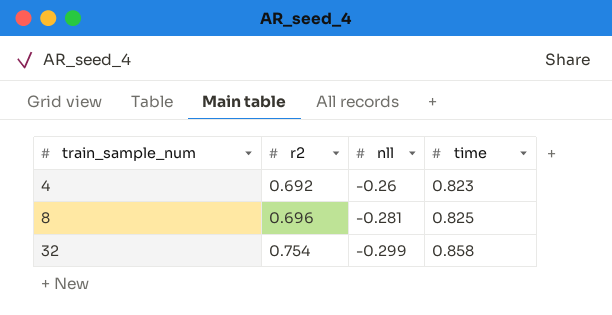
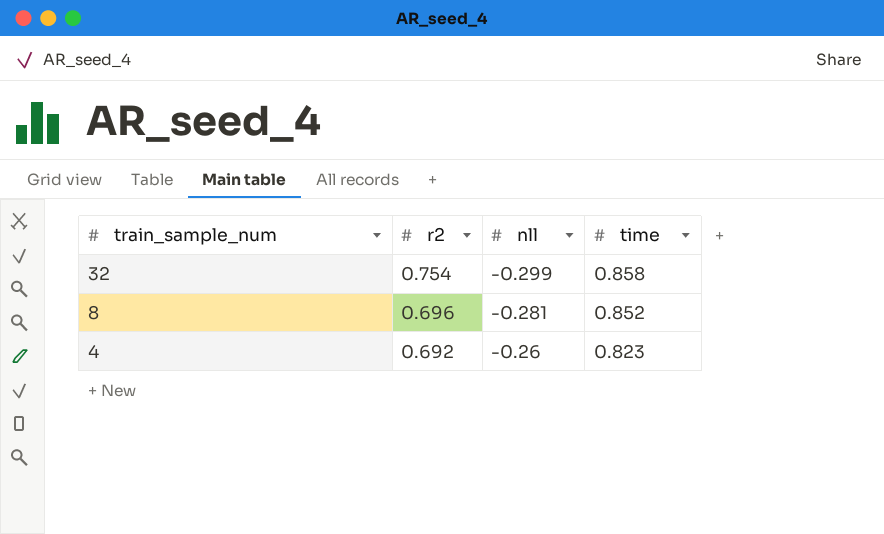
row order: train_sample_num ascending -> train_sample_num descending
8 | time: 0.825 -> 0.852

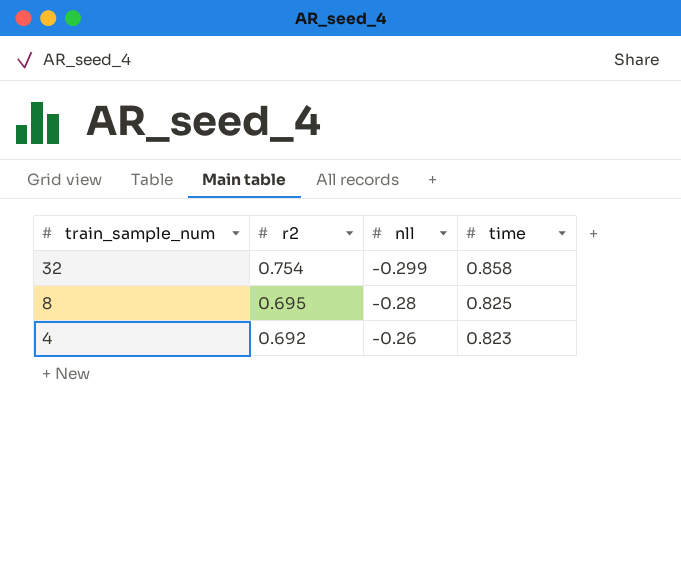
8 | r2: 0.696 -> 0.695
8 | nll: -0.281 -> -0.28
8 | time: 0.852 -> 0.825

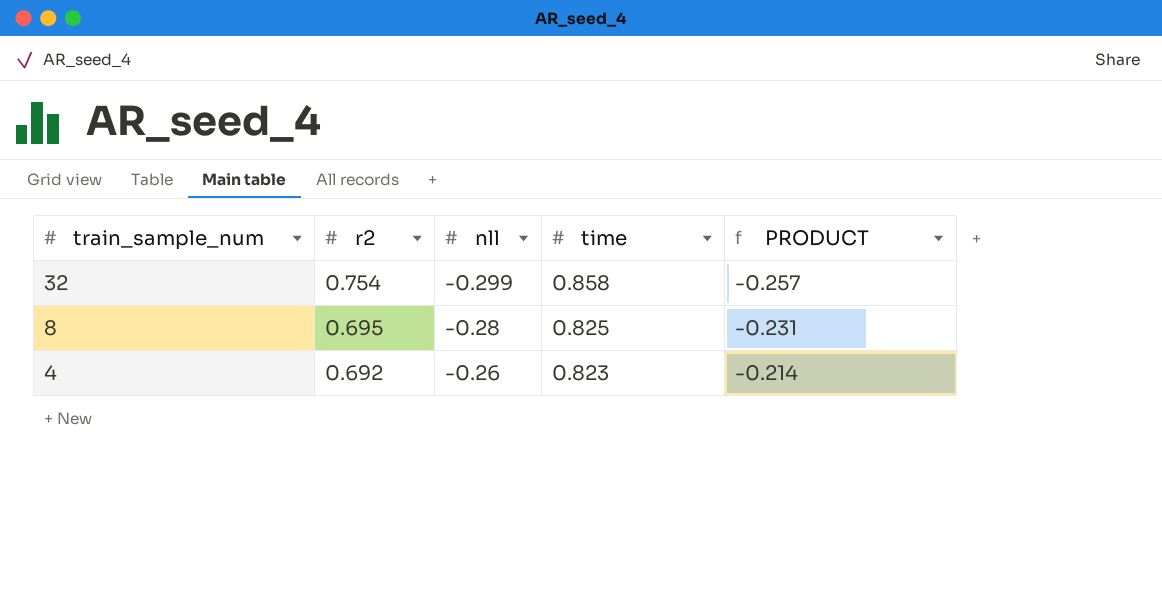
column PRODUCT | formula: none -> [nll] * [time]

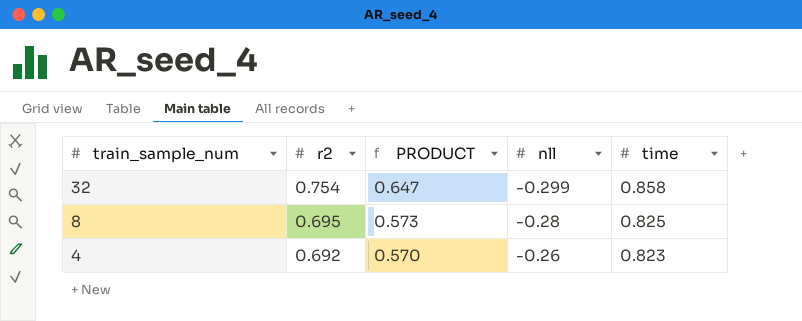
column PRODUCT | formula: [nll] * [time] -> [r2] * [time]
column PRODUCT | position: 5 -> 3

